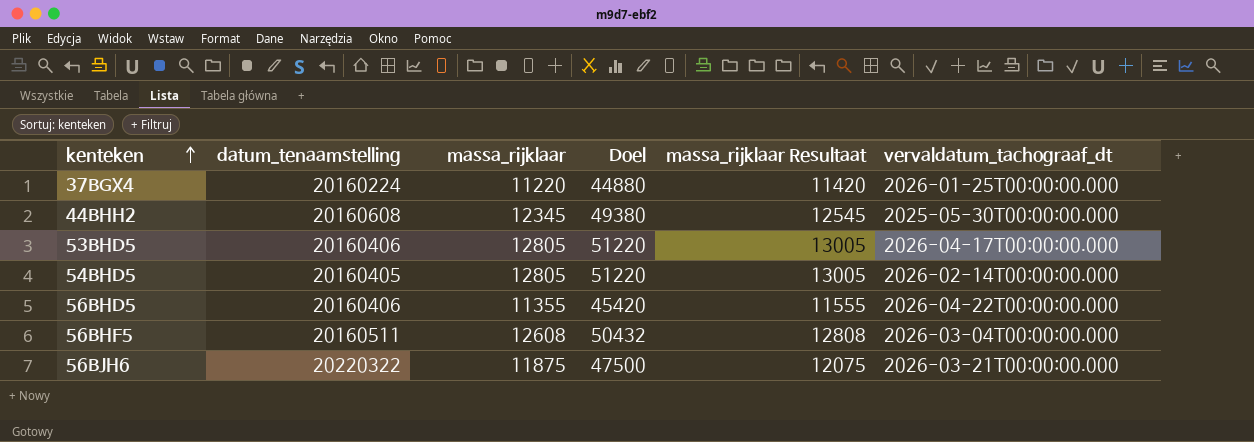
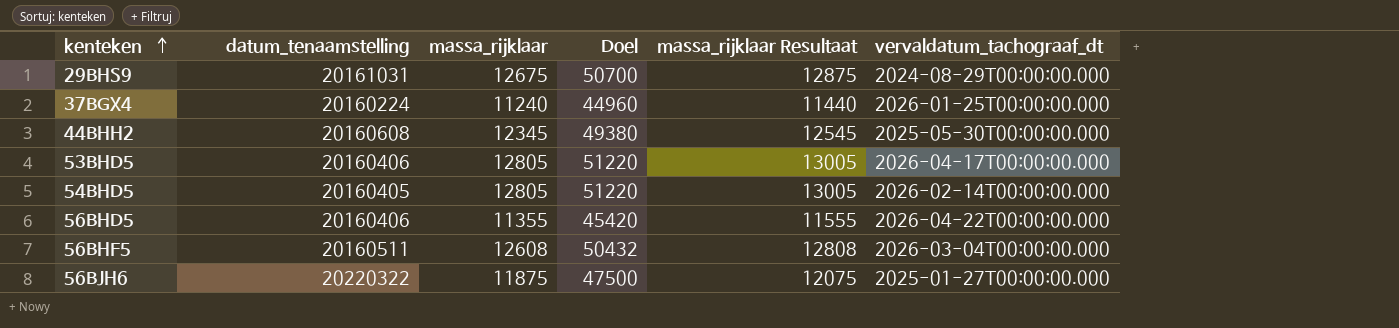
row 29BHS9: none -> 20161031 | 12675 | 50700 | 12875 | 2024-08-29T00:00:00.000
37BGX4 | massa_rijklaar: 11220 -> 11240
37BGX4 | Doel: 44880 -> 44960
37BGX4 | massa_rijklaar Resultaat: 11420 -> 11440
56BJH6 | vervaldatum_tachograaf_dt: 2026-03-21T00:00:00.000 -> 2025-01-27T00:00:00.000

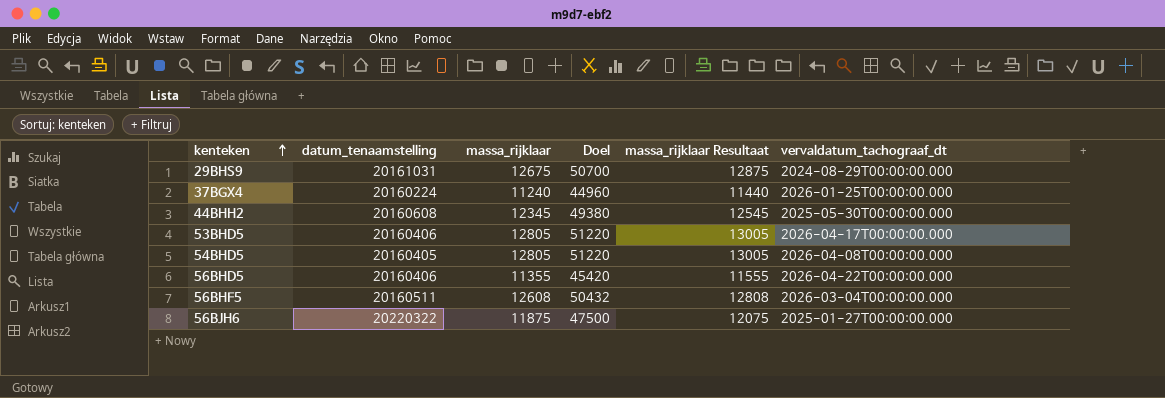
54BHD5 | vervaldatum_tachograaf_dt: 2026-02-14T00:00:00.000 -> 2026-04-08T00:00:00.000

